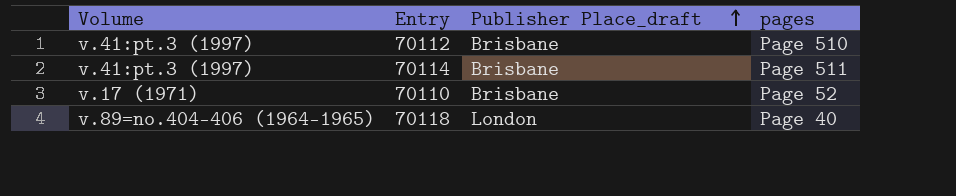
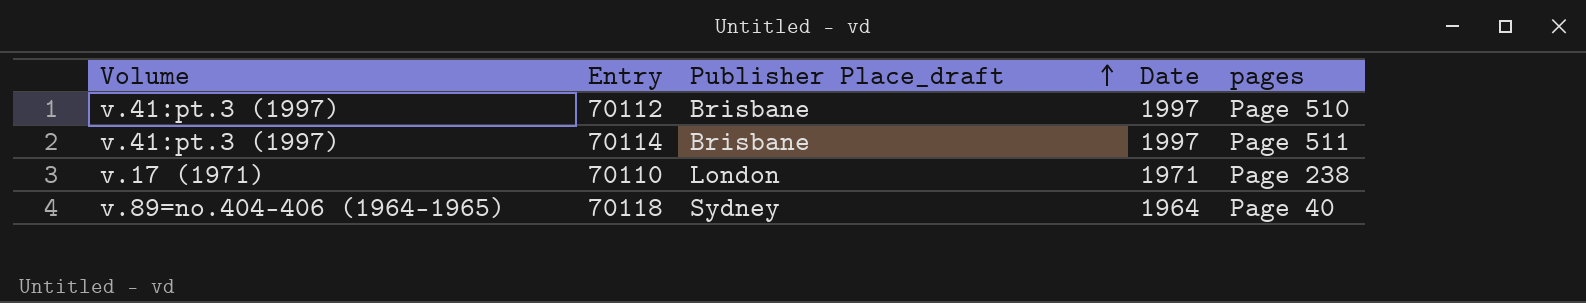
column Date | position: none -> 4
70110 | Publisher Place_draft: Brisbane -> London
70110 | pages: Page 52 -> Page 238
70118 | Publisher Place_draft: London -> Sydney

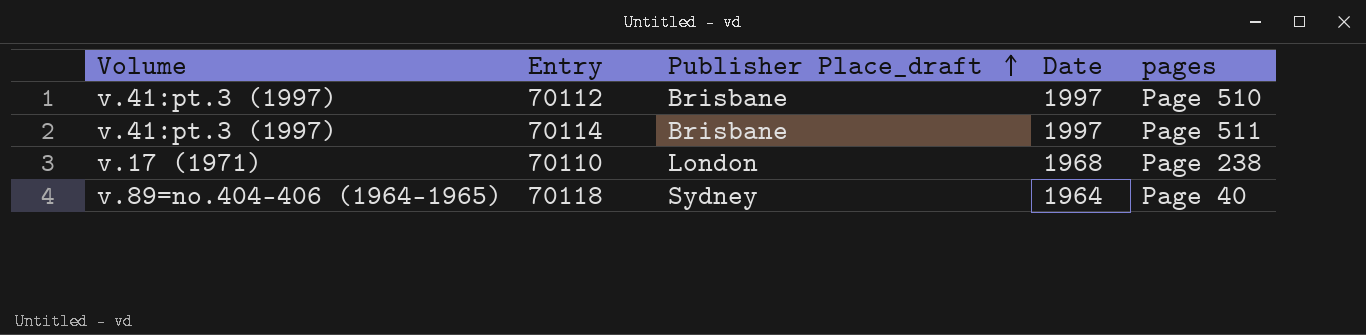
70110 | Date: 1971 -> 1968

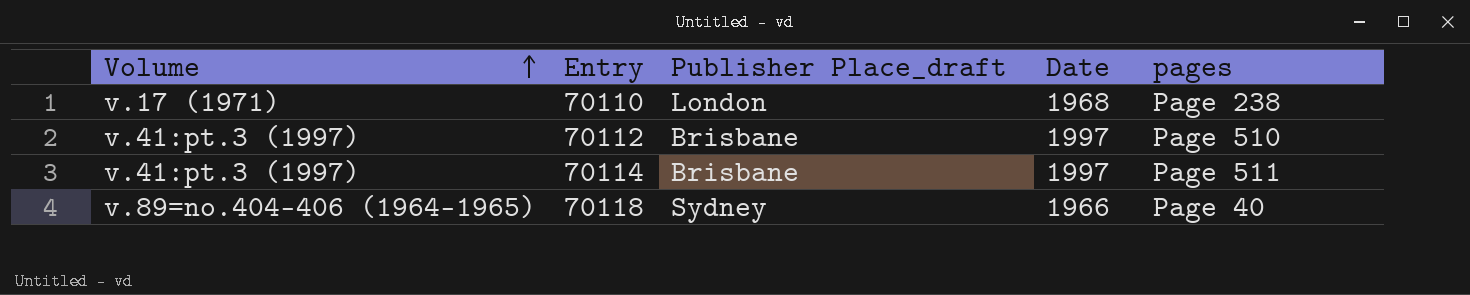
row order: Publisher Place_draft ascending -> Volume ascending
70118 | Date: 1964 -> 1966

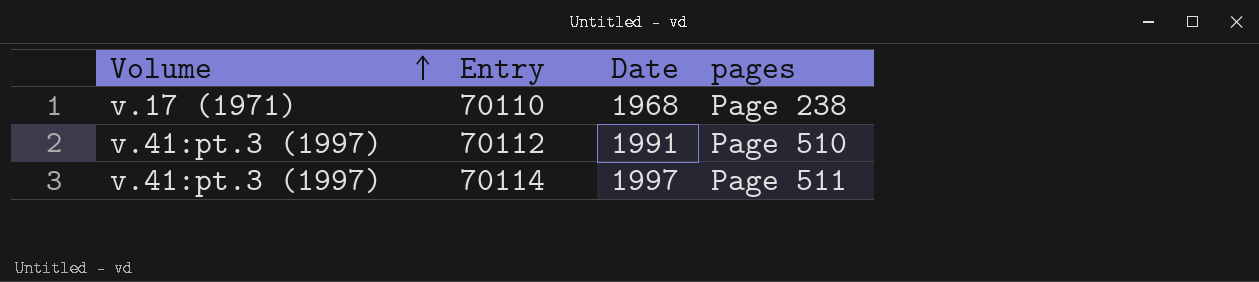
column Publisher Place_draft | position: 3 -> none
row 70118: v.89=no.404-406 (1964-1965) | Sydney | 1966 | Page 40 -> none
70112 | Date: 1997 -> 1991

